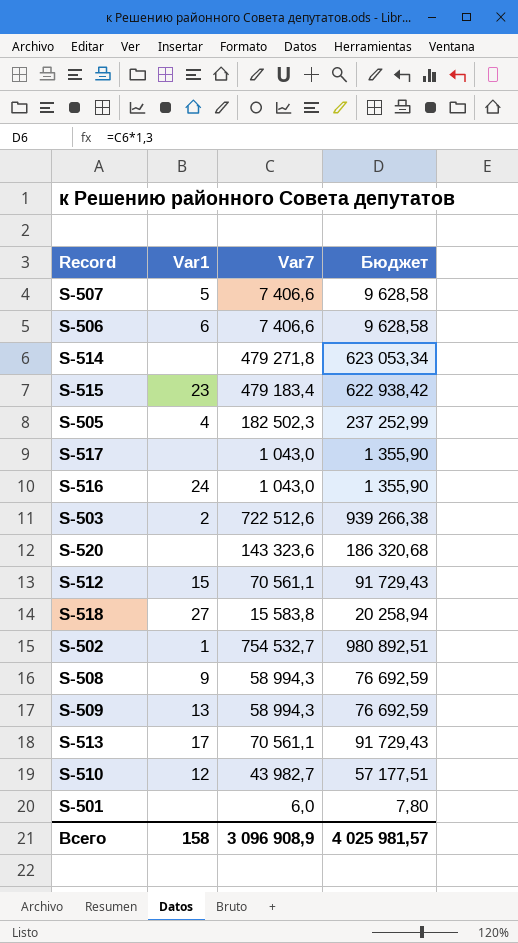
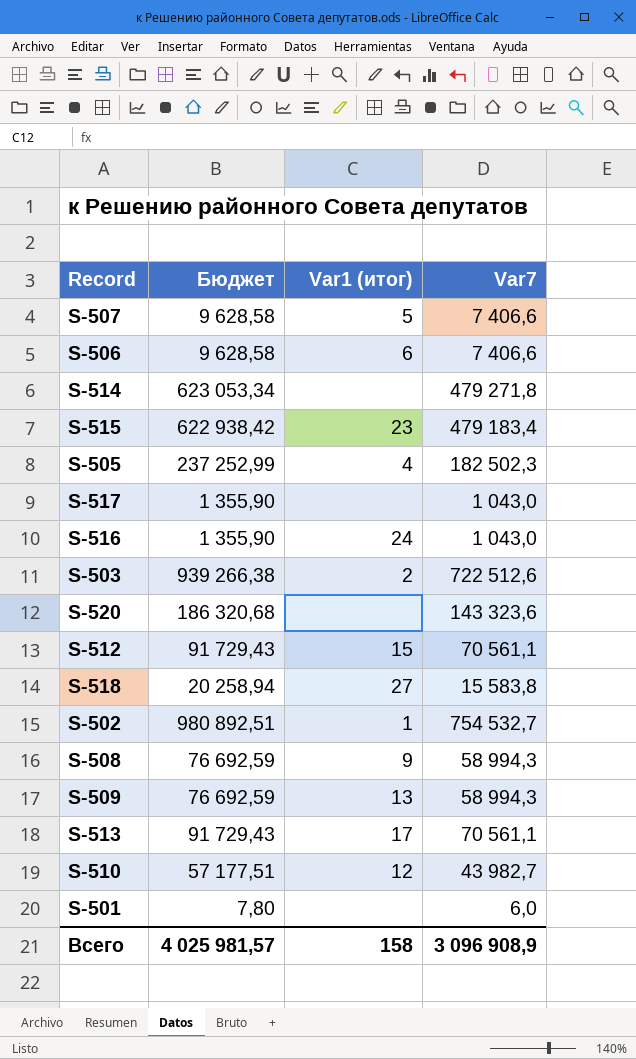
column Бюджет | position: 4 -> 2
column name: Var1 -> Var1 (итог)

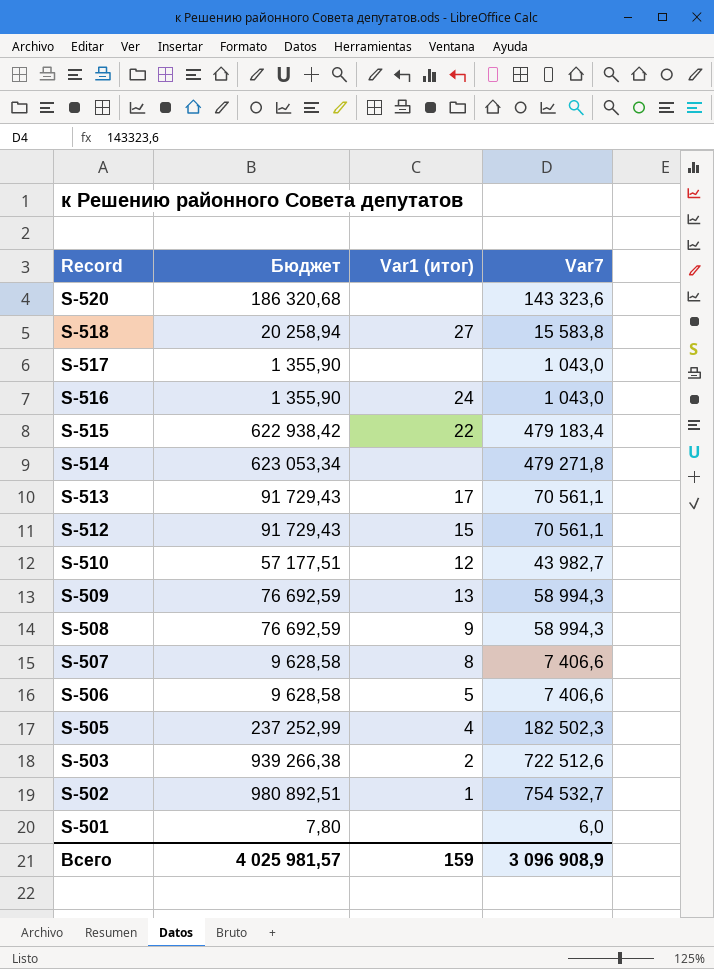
row order: none -> Record descending
S-515 | Var1 (итог): 23 -> 22
S-507 | Var1 (итог): 5 -> 8
S-506 | Var1 (итог): 6 -> 5
Всего | Var1 (итог): 158 -> 159

